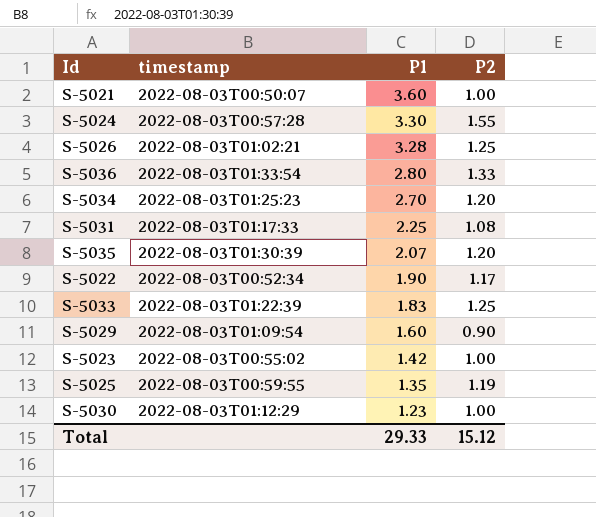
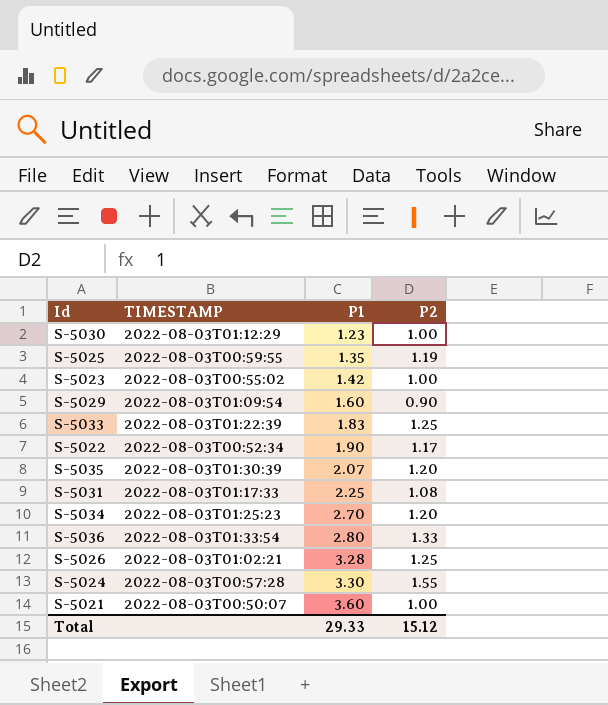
row order: P1 descending -> P1 ascending
column name: timestamp -> TIMESTAMP

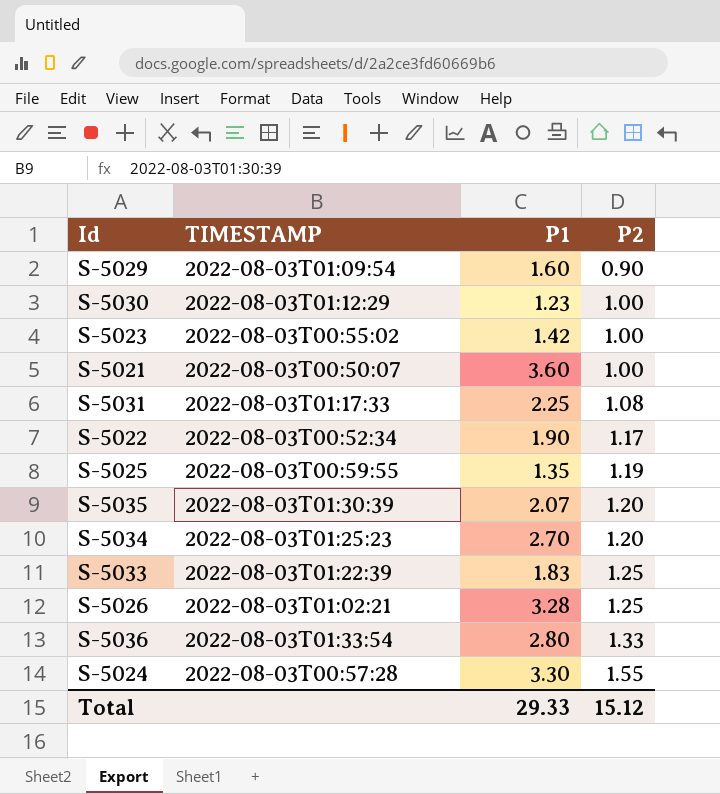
row order: P1 ascending -> P2 ascending

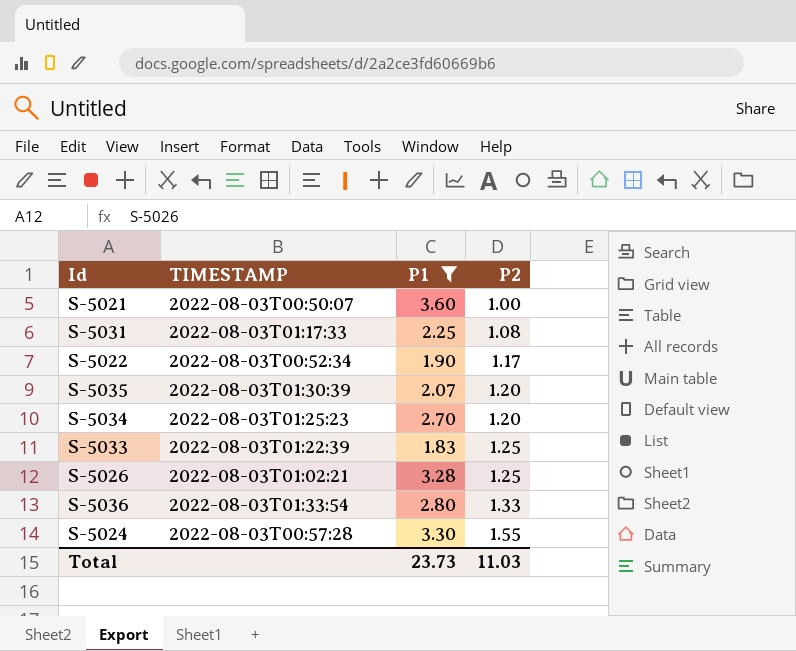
filter: none -> P1 >= 1.83
Total | P1: 29.33 -> 23.73
Total | P2: 15.12 -> 11.03

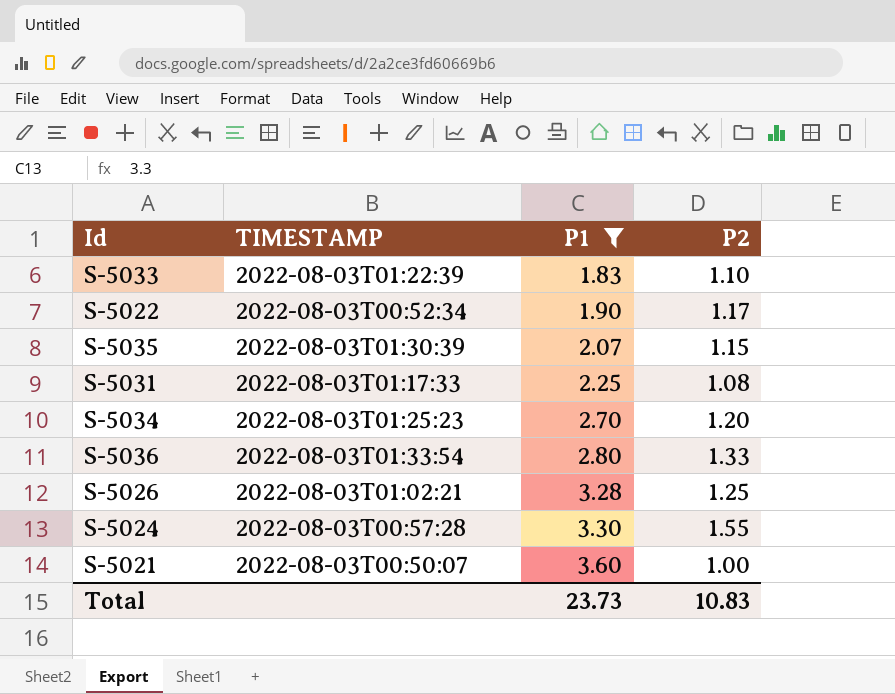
row order: P2 ascending -> P1 ascending
S-5033 | P2: 1.25 -> 1.10
S-5035 | P2: 1.20 -> 1.15
Total | P2: 11.03 -> 10.83

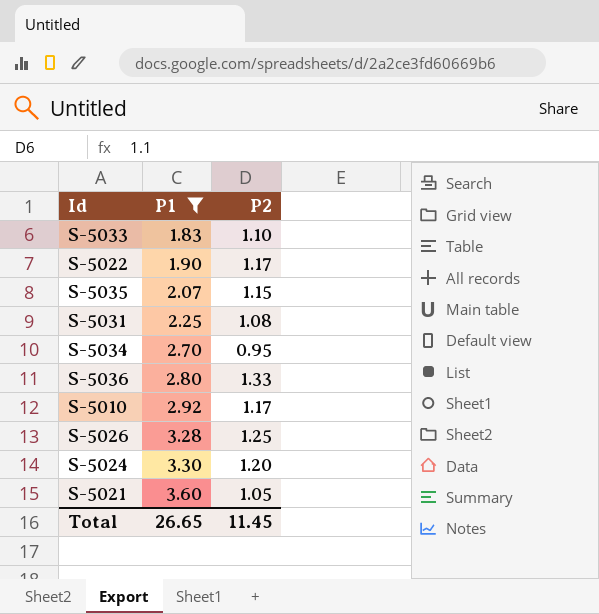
column TIMESTAMP | position: 2 -> none
S-5034 | P2: 1.20 -> 0.95
row S-5010: none -> 2.92 | 1.17
S-5024 | P2: 1.55 -> 1.20
S-5021 | P2: 1.00 -> 1.05
Total | P1: 23.73 -> 26.65
Total | P2: 10.83 -> 11.45

